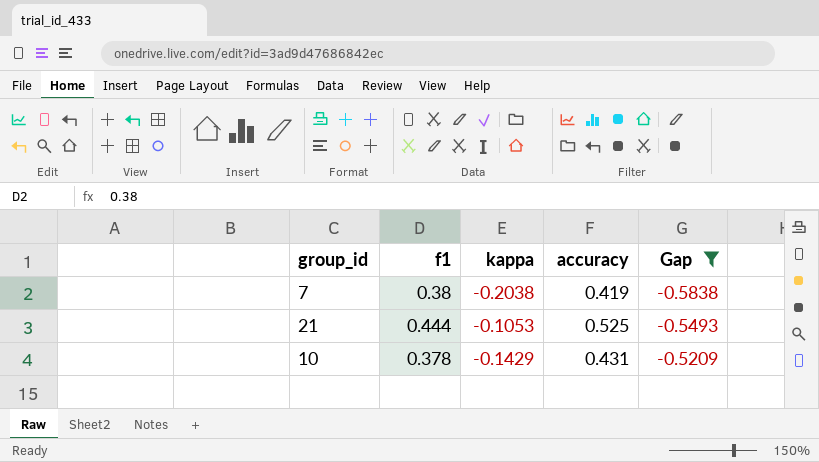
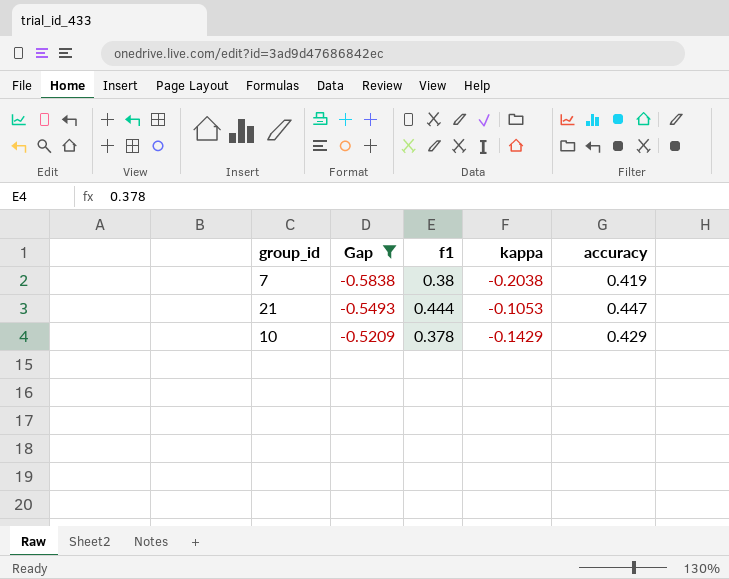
column Gap | position: 5 -> 2
21 | accuracy: 0.525 -> 0.447
10 | accuracy: 0.431 -> 0.429

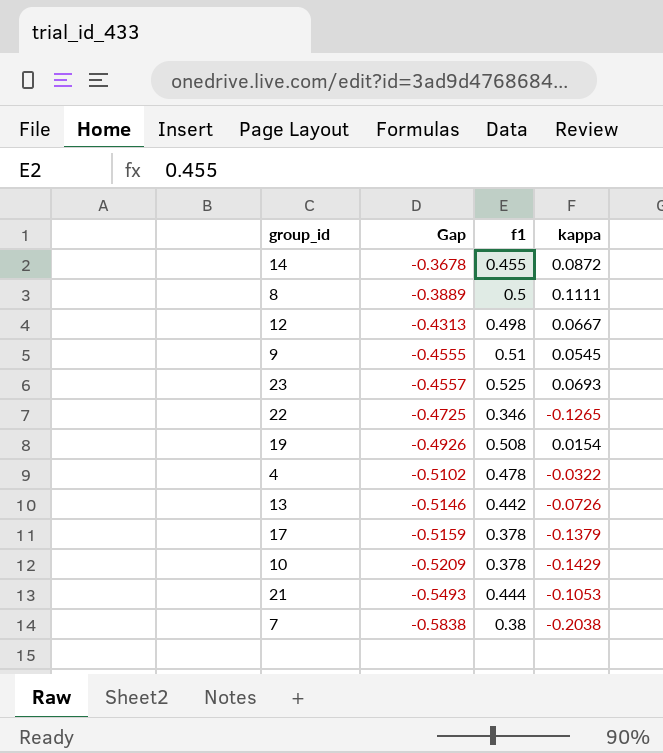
filter: Gap <= -0.5209 -> none
row order: Gap ascending -> Gap descending
column accuracy | position: 5 -> none

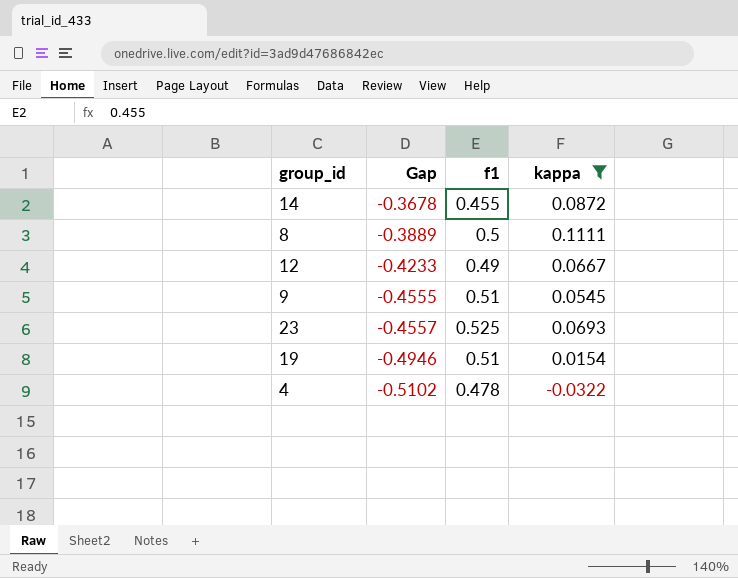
filter: none -> kappa >= -0.0322
12 | Gap: -0.4313 -> -0.4233
12 | f1: 0.498 -> 0.49
19 | Gap: -0.4926 -> -0.4946
19 | f1: 0.508 -> 0.51

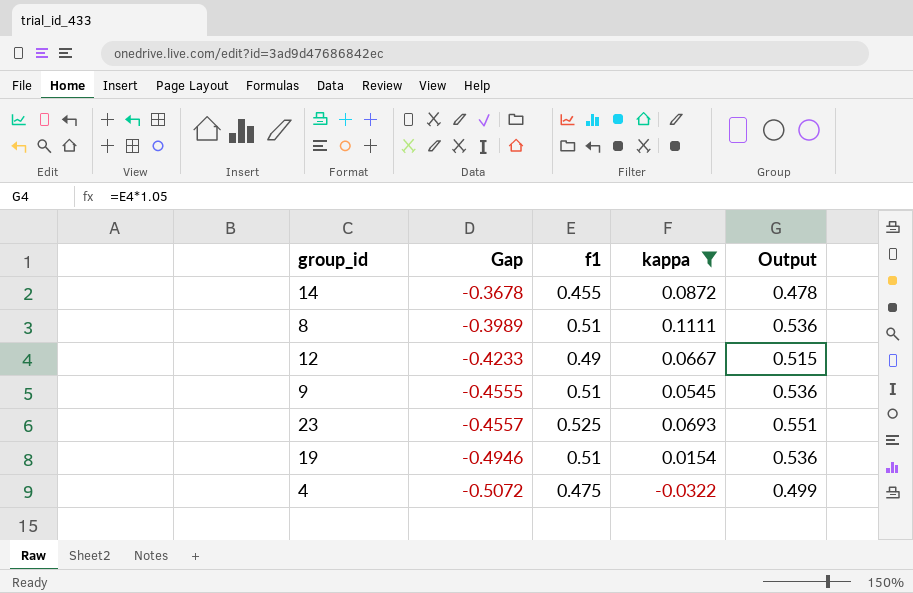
column Output | formula: none -> [f1] * 1.05
8 | Gap: -0.3889 -> -0.3989
8 | f1: 0.5 -> 0.51
4 | Gap: -0.5102 -> -0.5072
4 | f1: 0.478 -> 0.475

